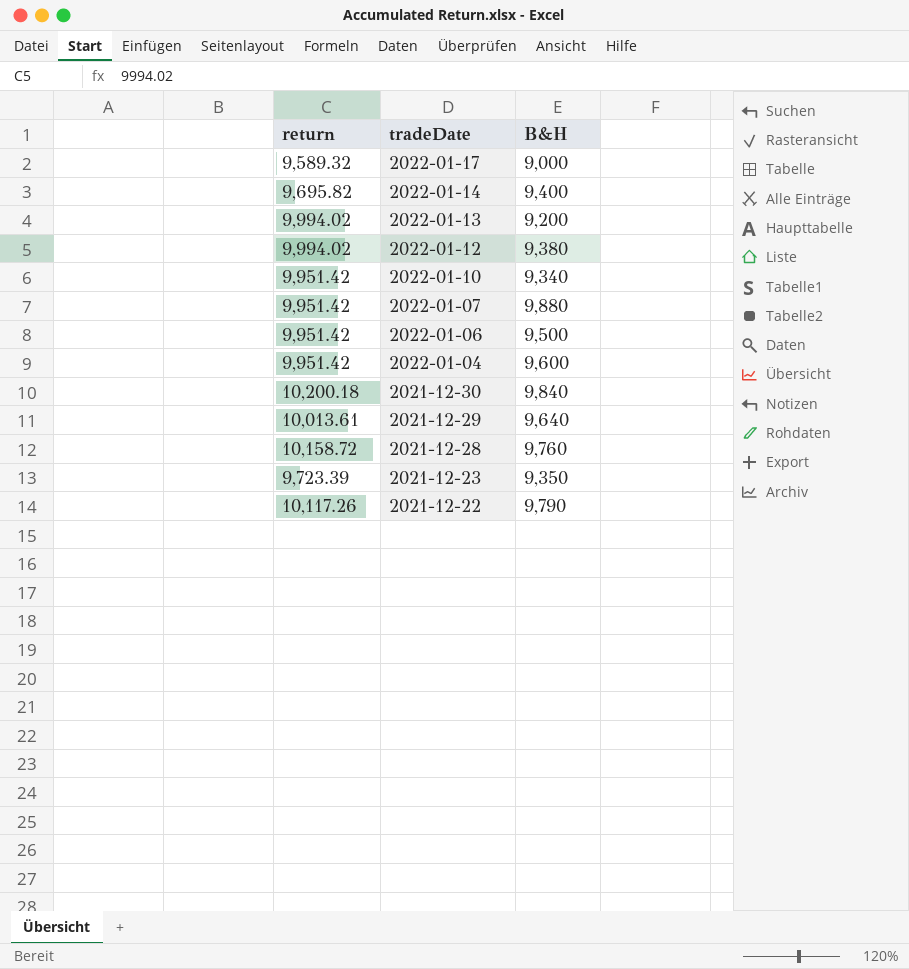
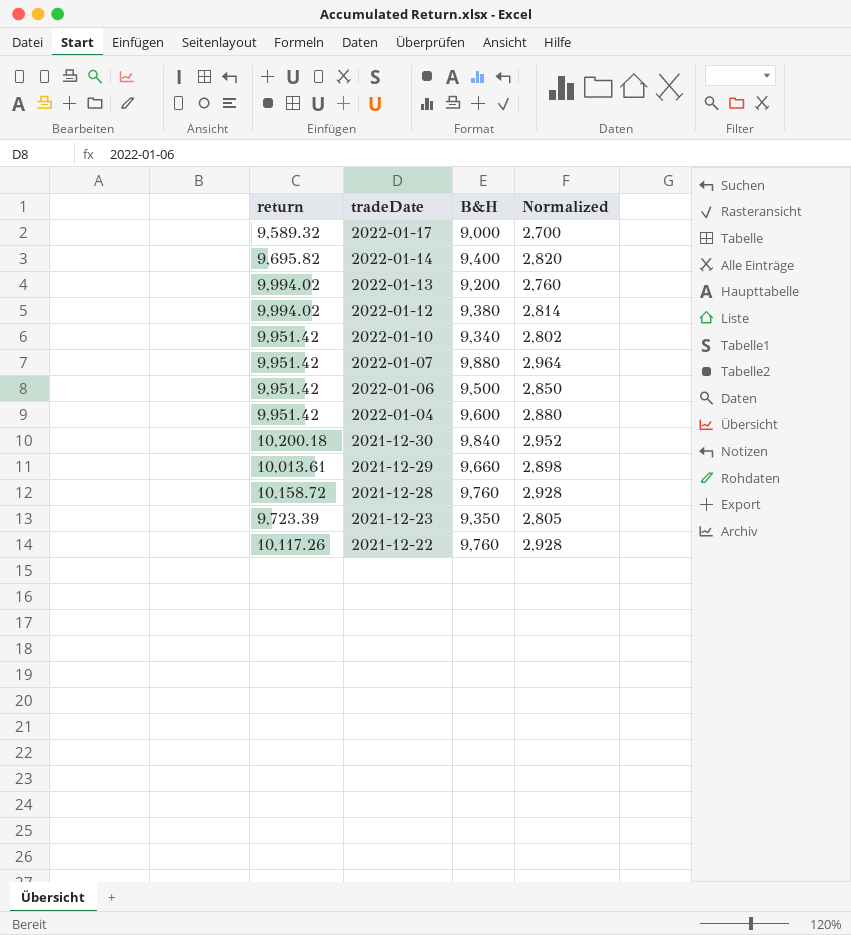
column Normalized | formula: none -> [B&H] * 0.3
2021-12-29 | B&H: 9,640 -> 9,660
2021-12-22 | B&H: 9,790 -> 9,760

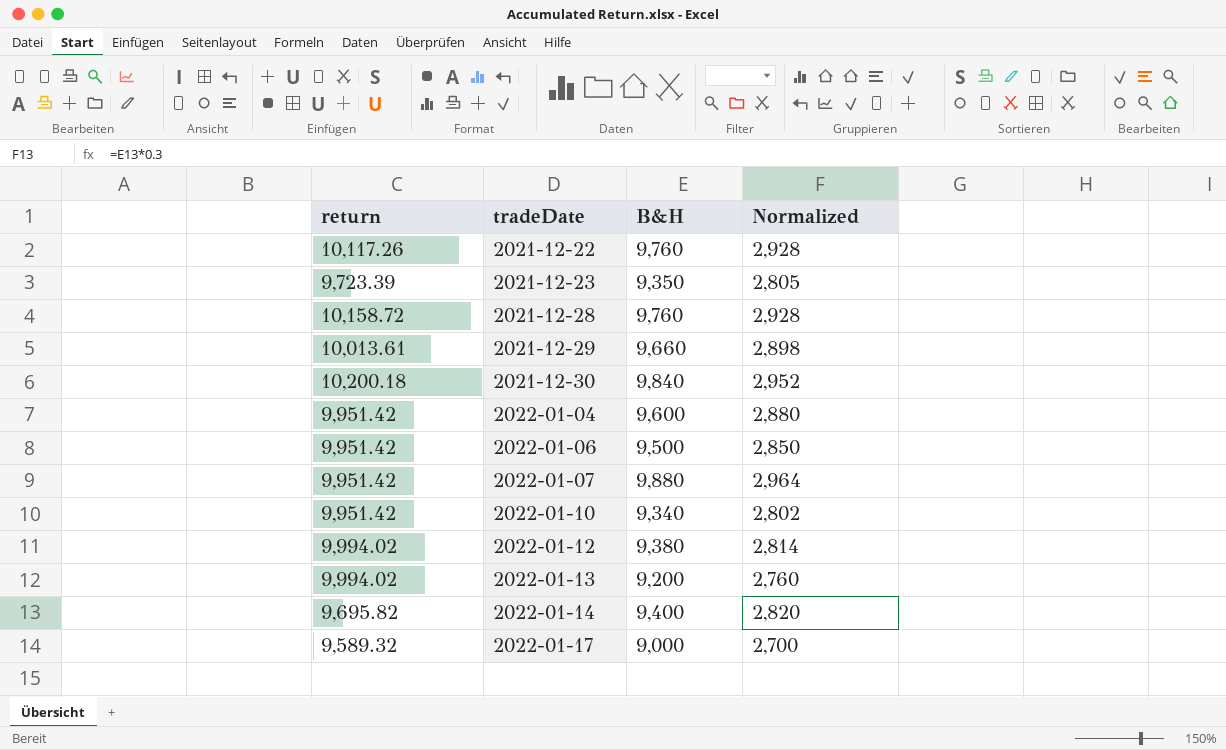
row order: tradeDate descending -> tradeDate ascending

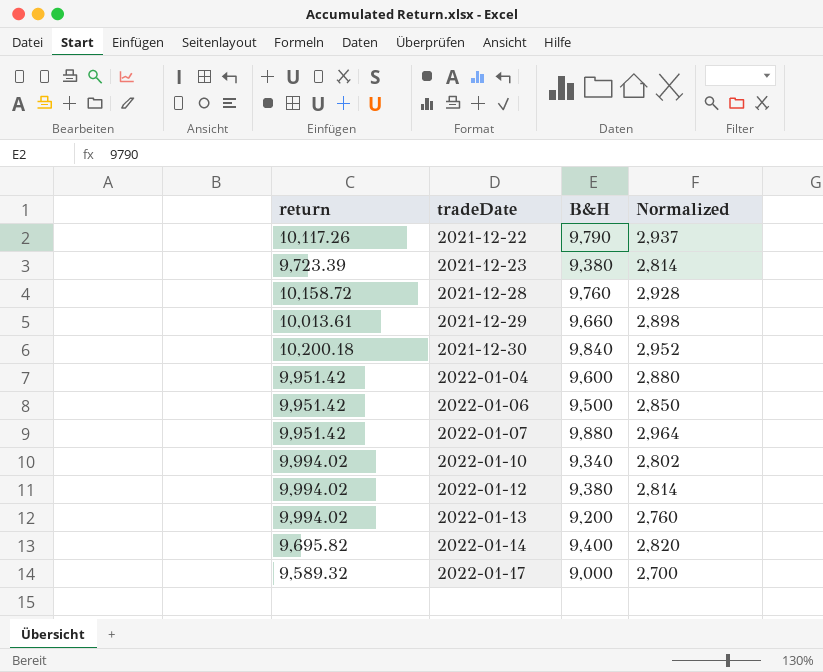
2021-12-22 | B&H: 9,760 -> 9,790
2021-12-22 | Normalized: 2,928 -> 2,937
2021-12-23 | B&H: 9,350 -> 9,380
2021-12-23 | Normalized: 2,805 -> 2,814
2022-01-10 | return: 9,951.42 -> 9,994.02

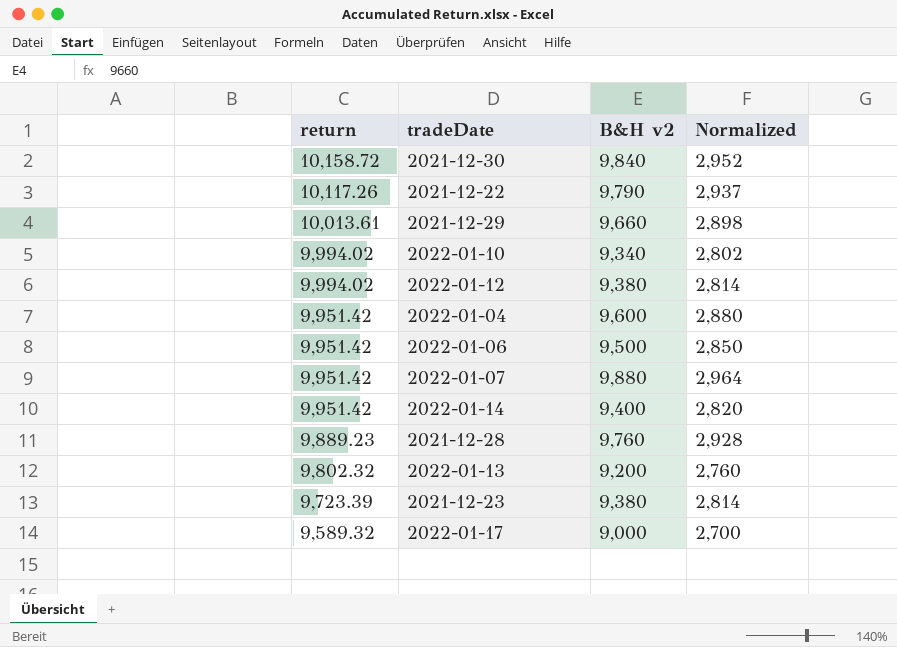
row order: tradeDate ascending -> return descending
column name: B&H -> B&H v2
2021-12-30 | return: 10,200.18 -> 10,158.72
2022-01-14 | return: 9,695.82 -> 9,951.42
2021-12-28 | return: 10,158.72 -> 9,889.23
2022-01-13 | return: 9,994.02 -> 9,802.32

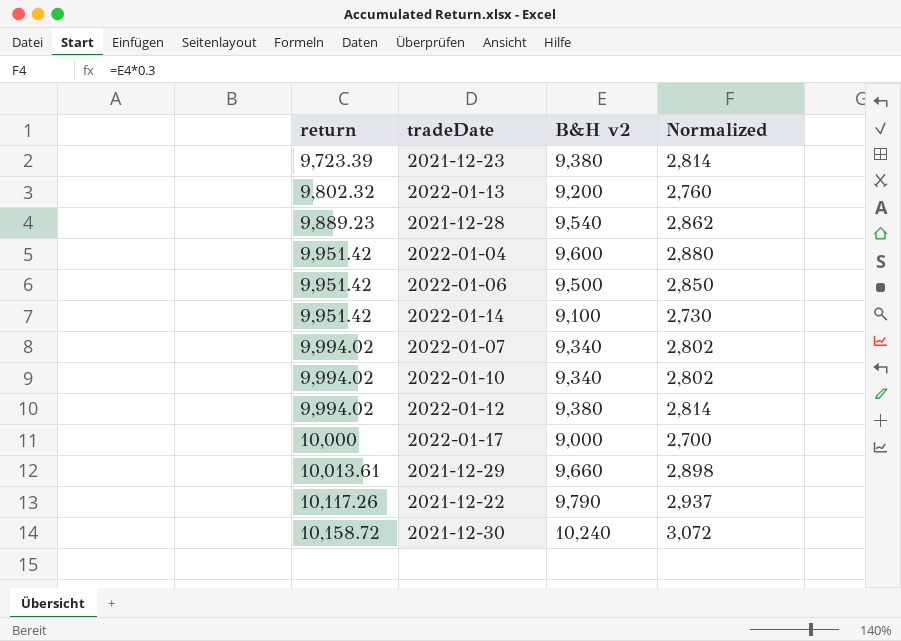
row order: return descending -> return ascending
2021-12-28 | B&H v2: 9,760 -> 9,540
2021-12-28 | Normalized: 2,928 -> 2,862
2022-01-14 | B&H v2: 9,400 -> 9,100
2022-01-14 | Normalized: 2,820 -> 2,730
2022-01-07 | return: 9,951.42 -> 9,994.02
2022-01-07 | B&H v2: 9,880 -> 9,340
2022-01-07 | Normalized: 2,964 -> 2,802
2022-01-17 | return: 9,589.32 -> 10,000
2021-12-30 | B&H v2: 9,840 -> 10,240
2021-12-30 | Normalized: 2,952 -> 3,072

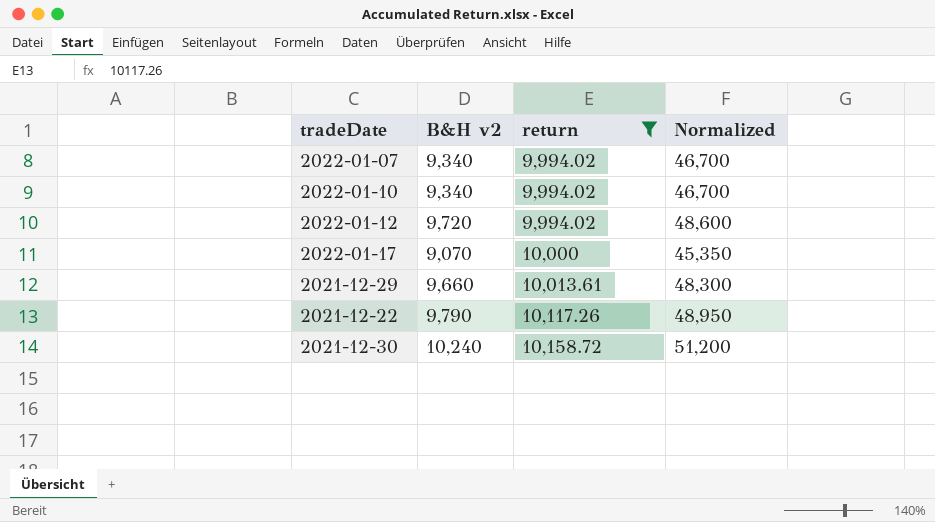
filter: none -> return >= 9,994.02
column return | position: 1 -> 3
column Normalized | formula: [B&H v2] * 0.3 -> [B&H v2] * 5
2022-01-12 | B&H v2: 9,380 -> 9,720
2022-01-17 | B&H v2: 9,000 -> 9,070

